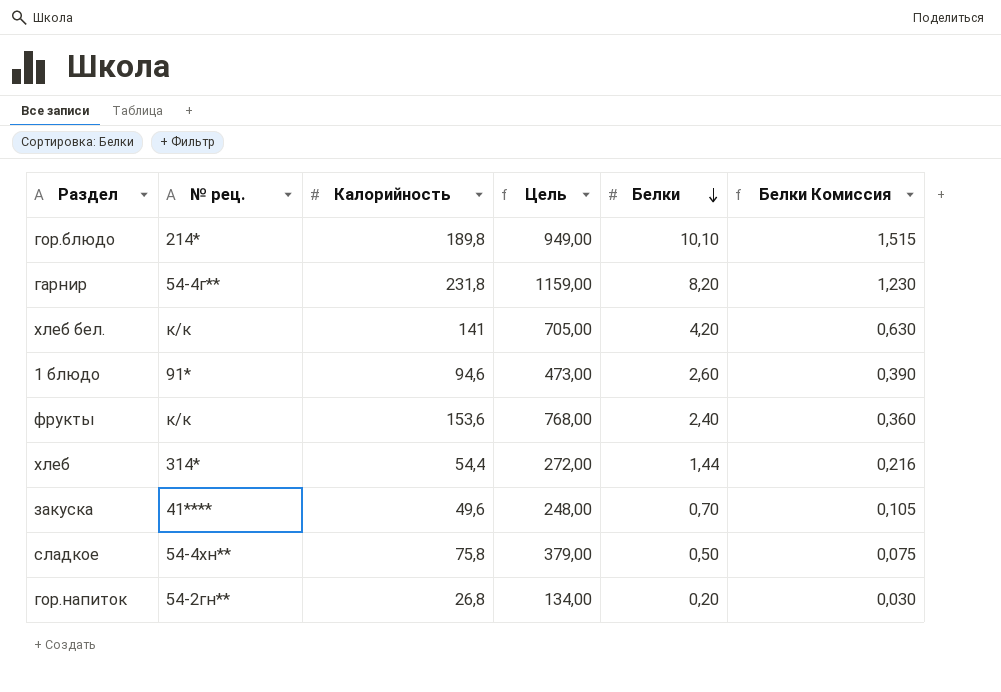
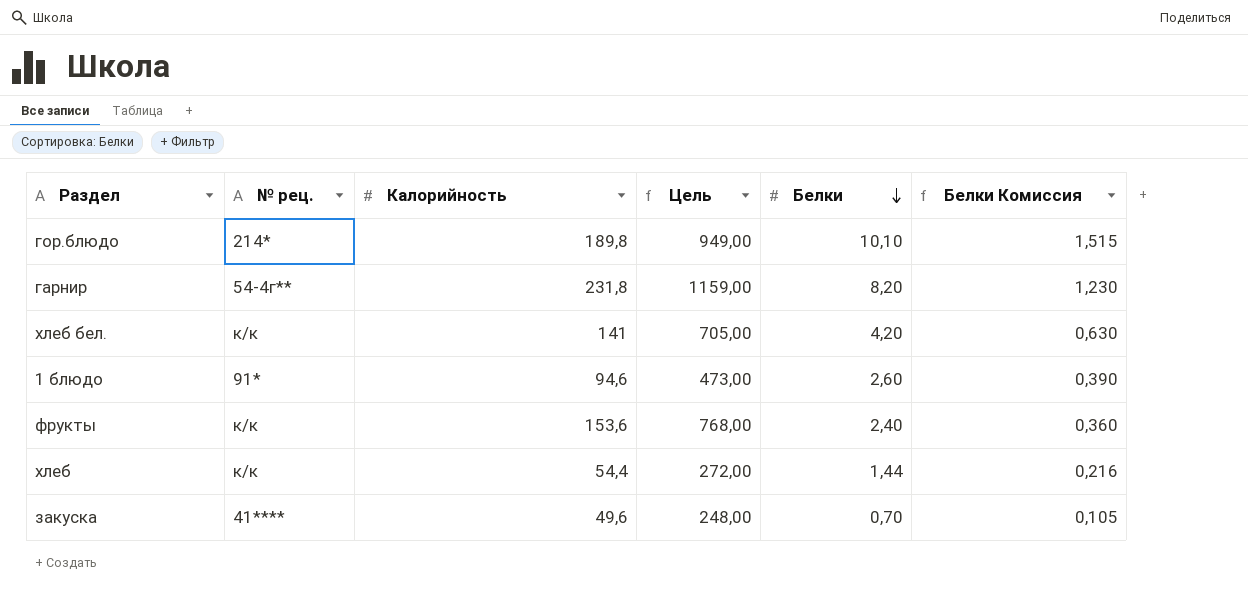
row сладкое: 54-4хн** | 75,8 | 379,00 | 0,50 | 0,075 -> none
row гор.напиток: 54-2гн** | 26,8 | 134,00 | 0,20 | 0,030 -> none
хлеб | № рец.: 314* -> к/к

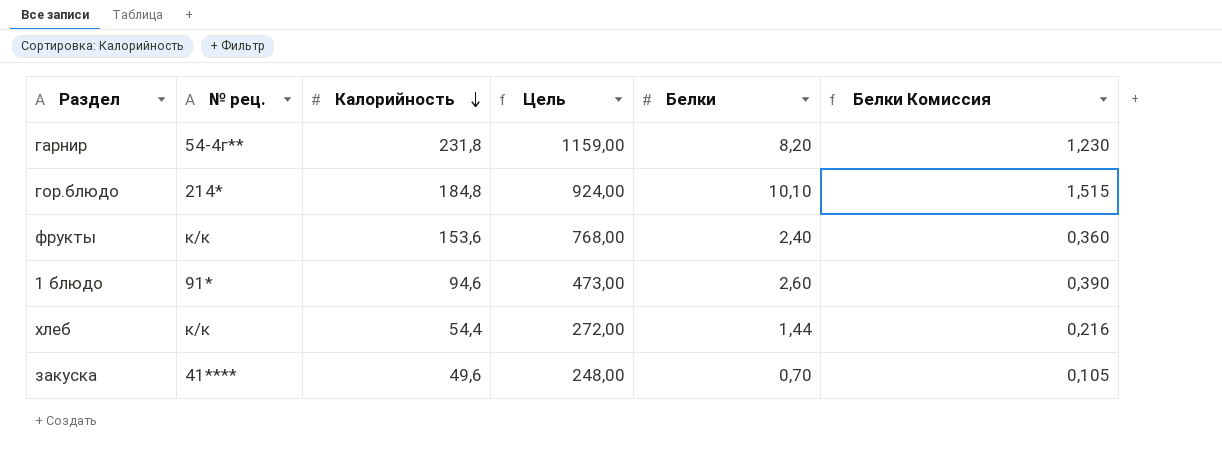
row order: Белки descending -> Калорийность descending
row хлеб бел.: к/к | 141 | 705,00 | 4,20 | 0,630 -> none
гор.блюдо | Калорийность: 189,8 -> 184,8
гор.блюдо | Цель: 949,00 -> 924,00

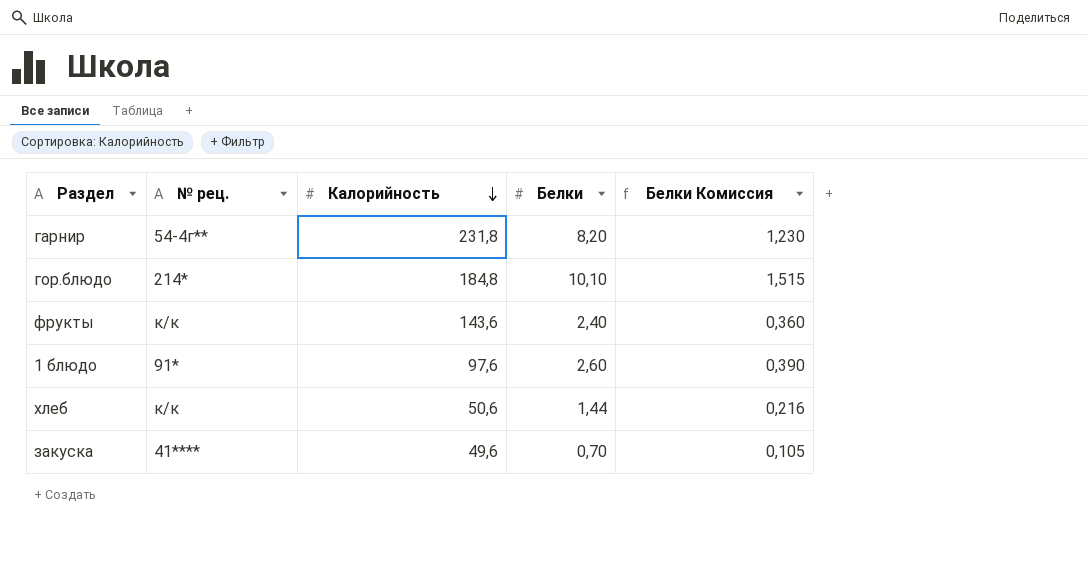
column Цель | formula: [Калорийность] * 5 -> none
фрукты | Калорийность: 153,6 -> 143,6
1 блюдо | Калорийность: 94,6 -> 97,6
хлеб | Калорийность: 54,4 -> 50,6

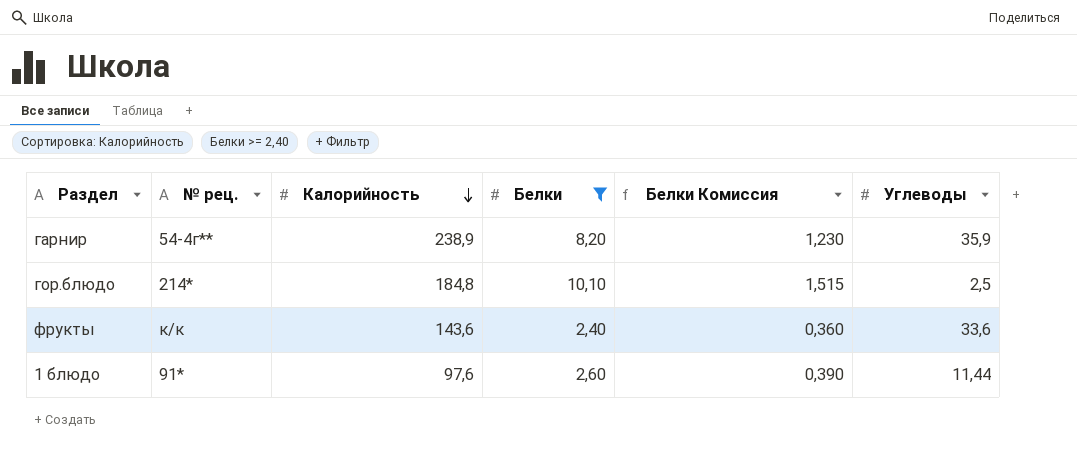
filter: none -> Белки >= 2,40
column Углеводы | position: none -> 6
гарнир | Калорийность: 231,8 -> 238,9

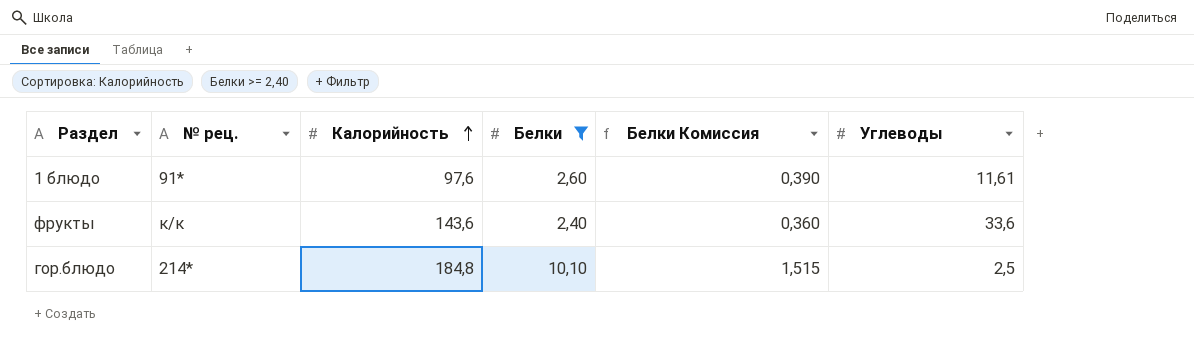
row order: Калорийность descending -> Калорийность ascending
row гарнир: 54-4г** | 238,9 | 8,20 | 1,230 | 35,9 -> none
1 блюдо | Углеводы: 11,44 -> 11,61

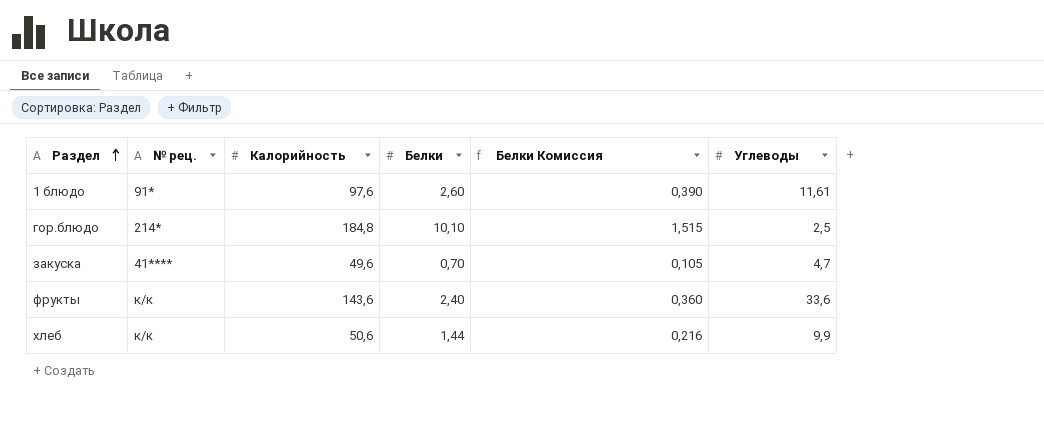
filter: Белки >= 2,40 -> none
row order: Калорийность ascending -> Раздел ascending

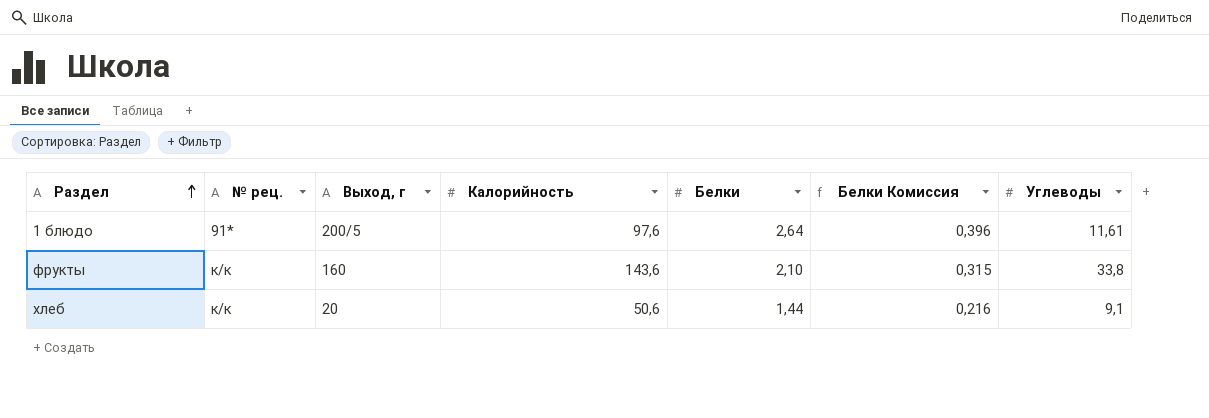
column Выход, г | position: none -> 3
row гор.блюдо: 214* | 184,8 | 10,10 | 1,515 | 2,5 -> none
row закуска: 41**** | 49,6 | 0,70 | 0,105 | 4,7 -> none
1 блюдо | Белки: 2,60 -> 2,64
1 блюдо | Белки Комиссия: 0,390 -> 0,396
фрукты | Белки: 2,40 -> 2,10
фрукты | Белки Комиссия: 0,360 -> 0,315
фрукты | Углеводы: 33,6 -> 33,8
хлеб | Углеводы: 9,9 -> 9,1

